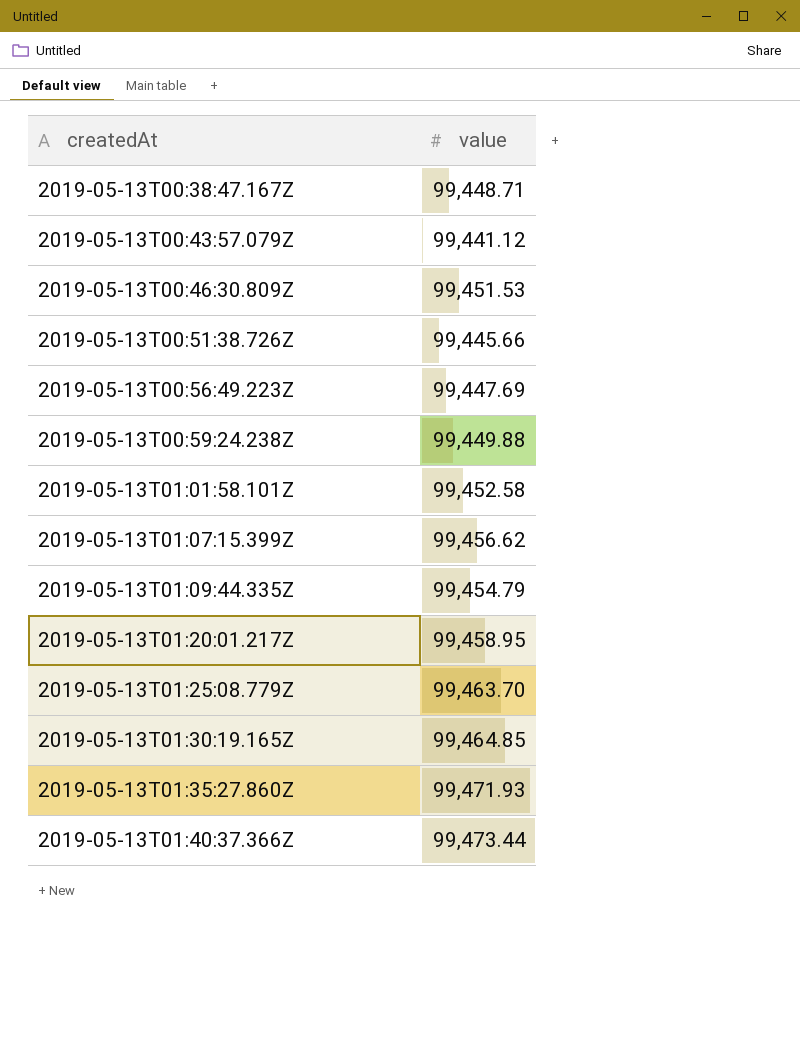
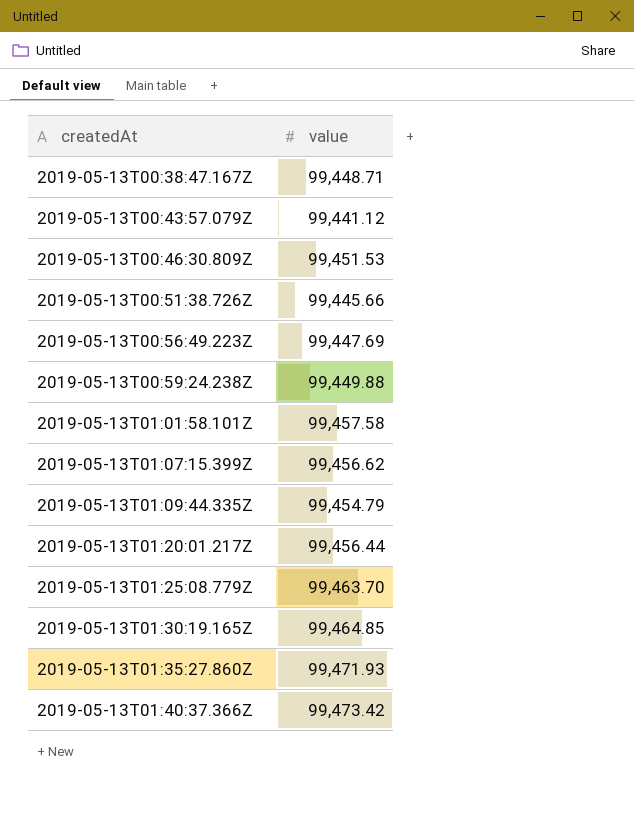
2019-05-13T01:01:58.101Z | value: 99,452.58 -> 99,457.58
2019-05-13T01:20:01.217Z | value: 99,458.95 -> 99,456.44
2019-05-13T01:40:37.366Z | value: 99,473.44 -> 99,473.42

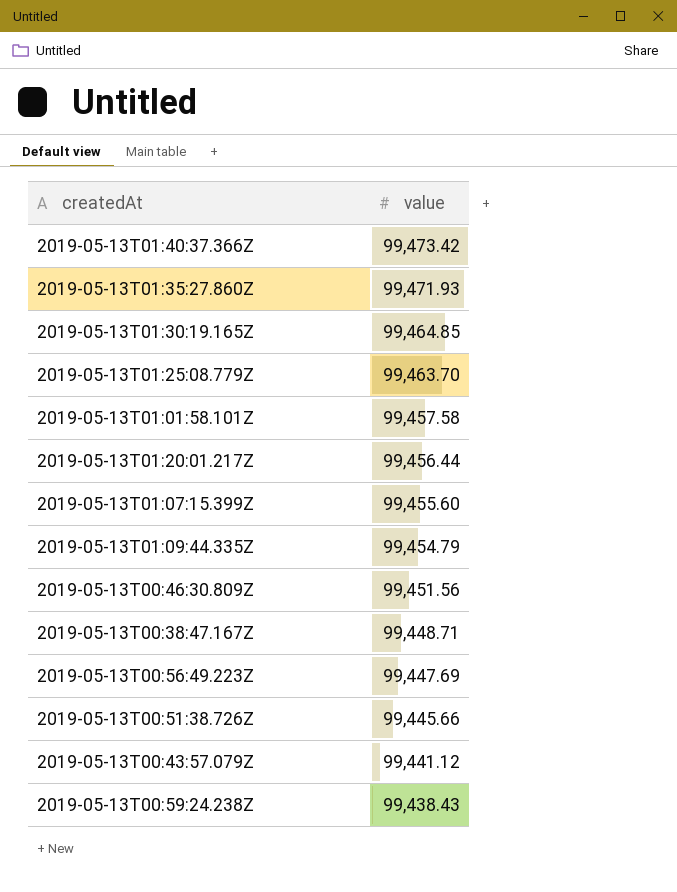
row order: createdAt ascending -> value descending
2019-05-13T01:07:15.399Z | value: 99,456.62 -> 99,455.60
2019-05-13T00:46:30.809Z | value: 99,451.53 -> 99,451.56
2019-05-13T00:59:24.238Z | value: 99,449.88 -> 99,438.43

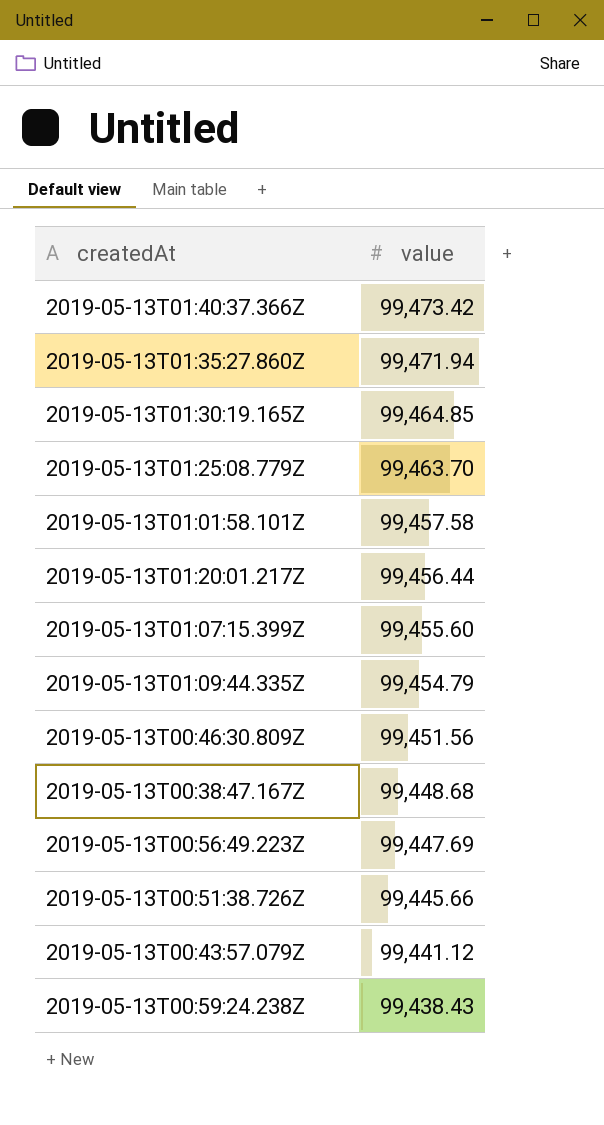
2019-05-13T01:35:27.860Z | value: 99,471.93 -> 99,471.94
2019-05-13T00:38:47.167Z | value: 99,448.71 -> 99,448.68

